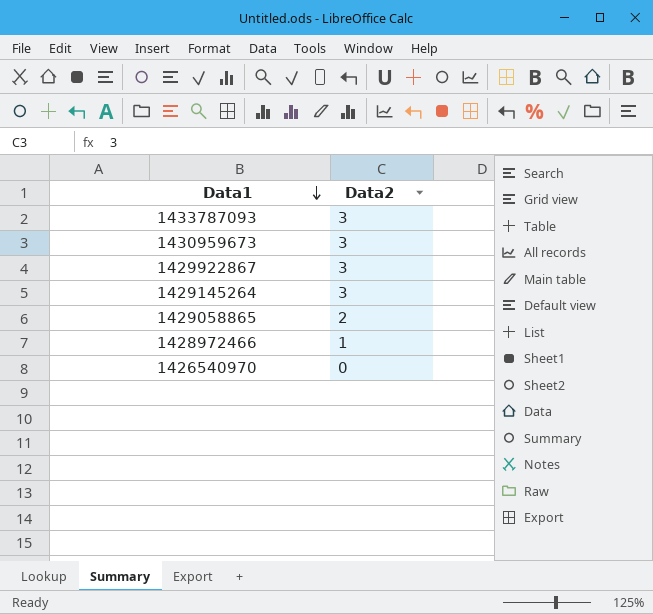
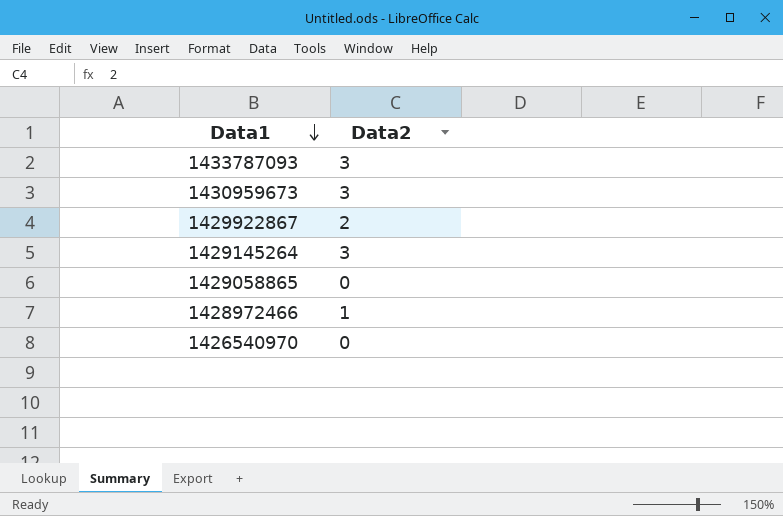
1429922867 | Data2: 3 -> 2
1429058865 | Data2: 2 -> 0

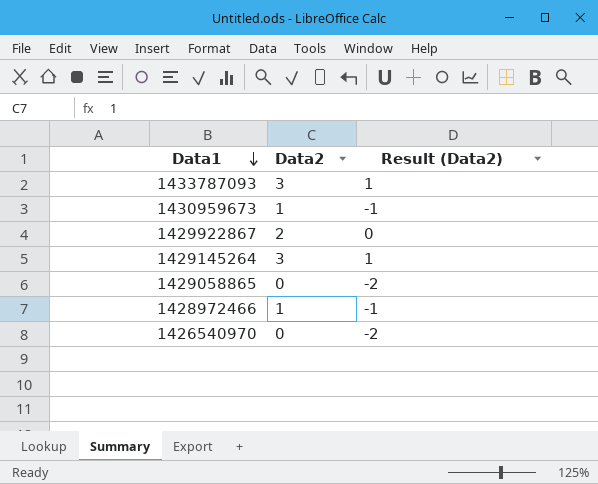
column Result (Data2) | formula: none -> [Data2] - 2
1430959673 | Data2: 3 -> 1

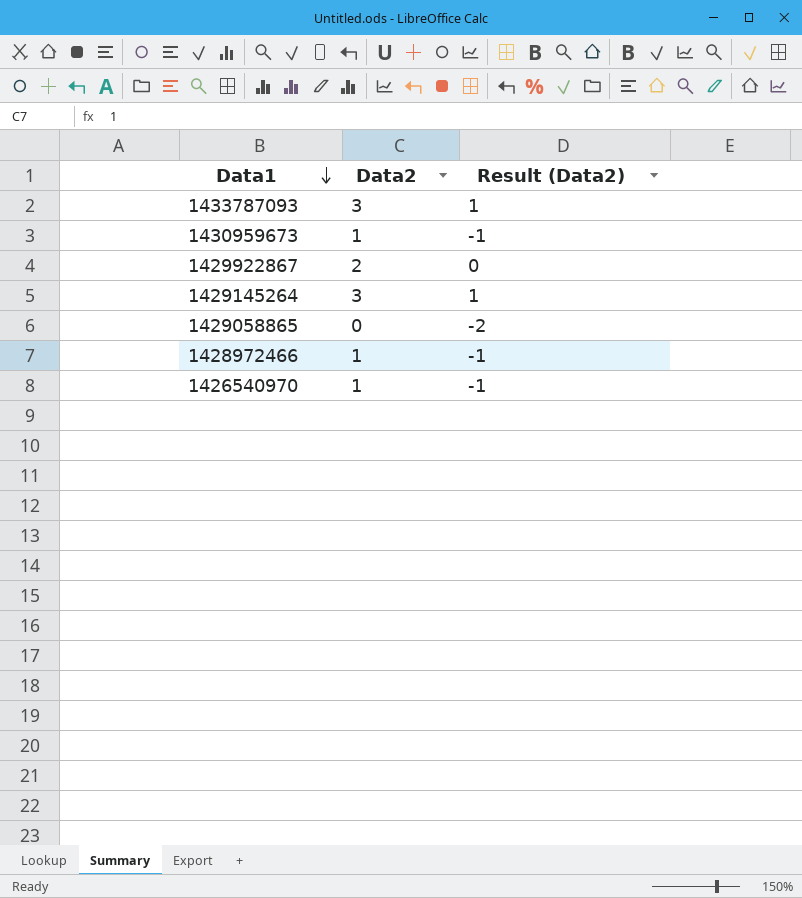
1426540970 | Data2: 0 -> 1
1426540970 | Result (Data2): -2 -> -1

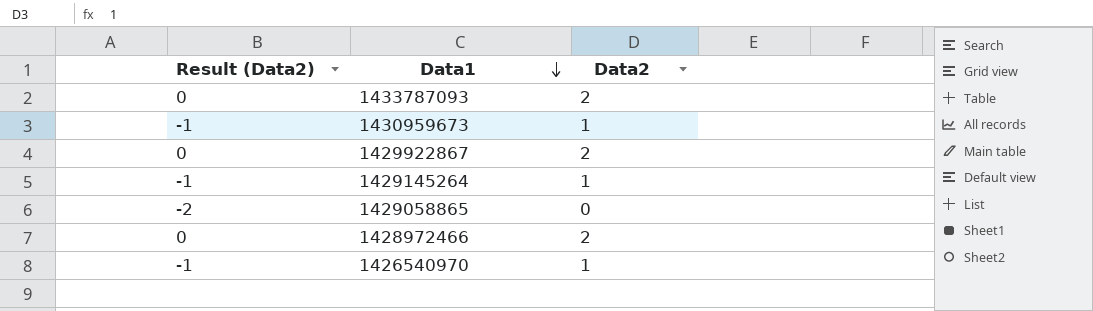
column Result (Data2) | position: 3 -> 1
1433787093 | Result (Data2): 1 -> 0
1433787093 | Data2: 3 -> 2
1429145264 | Result (Data2): 1 -> -1
1429145264 | Data2: 3 -> 1
1428972466 | Result (Data2): -1 -> 0
1428972466 | Data2: 1 -> 2

